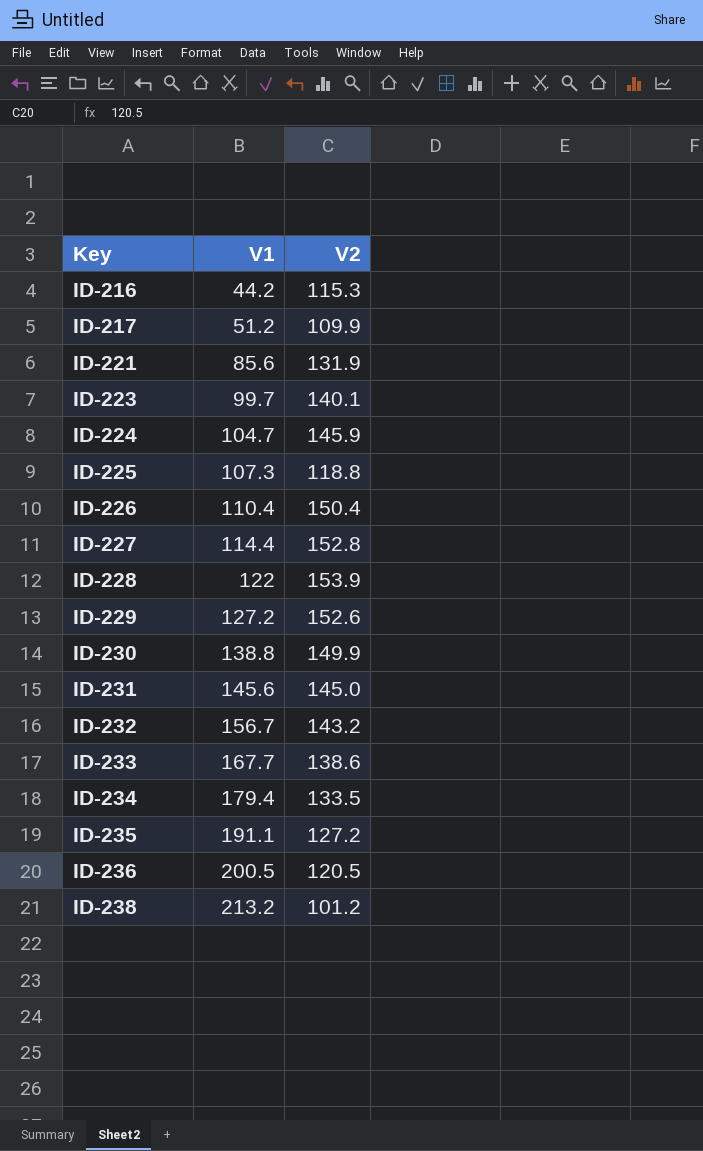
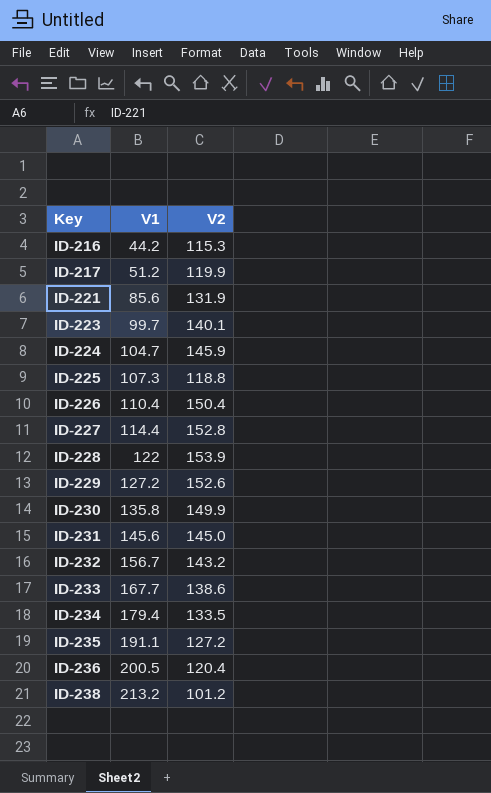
ID-217 | V2: 109.9 -> 119.9
ID-230 | V1: 138.8 -> 135.8
ID-236 | V2: 120.5 -> 120.4

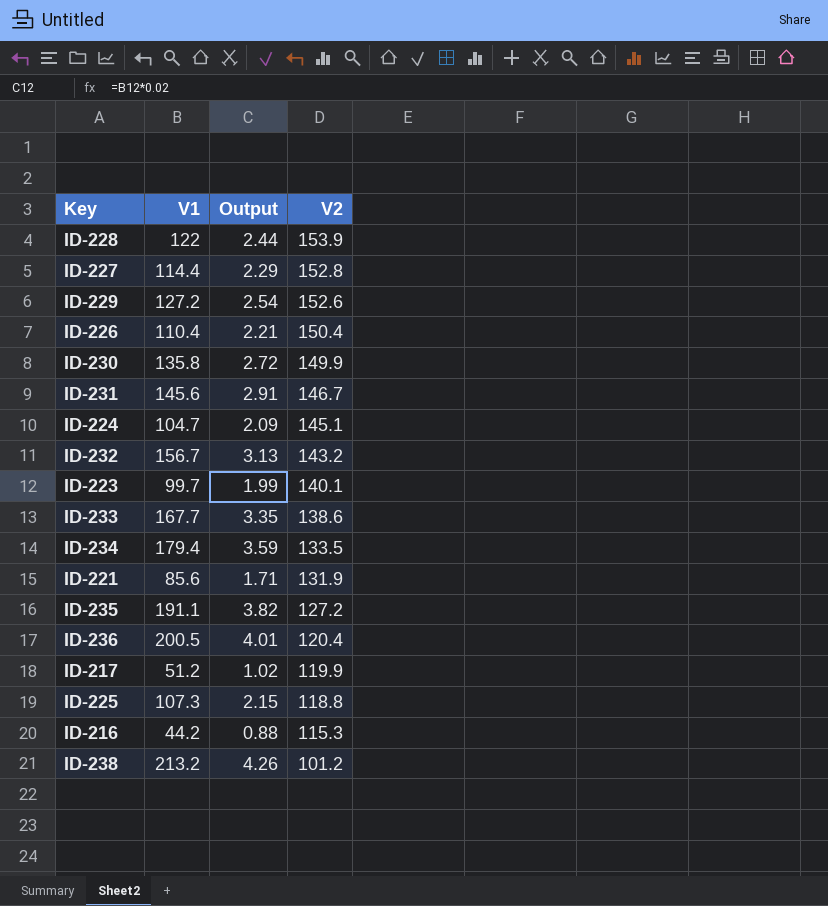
row order: Key ascending -> V2 descending
column Output | formula: none -> [V1] * 0.02
ID-231 | V2: 145.0 -> 146.7
ID-224 | V2: 145.9 -> 145.1

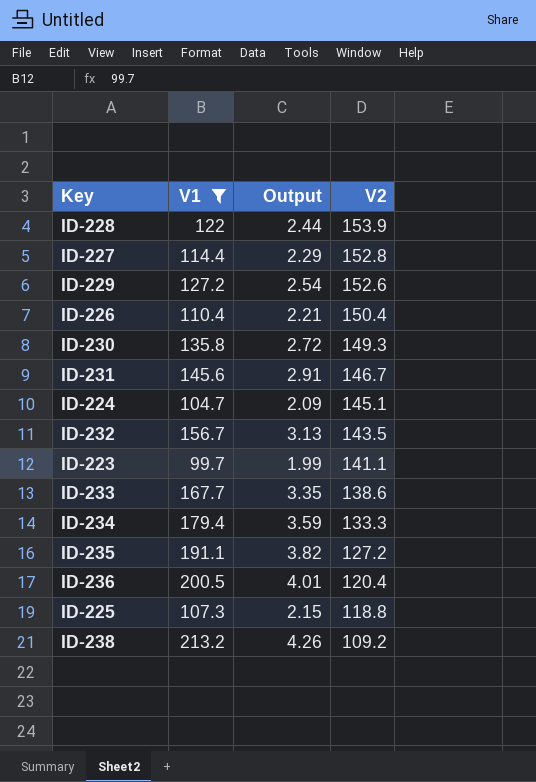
filter: none -> V1 >= 99.7
ID-230 | V2: 149.9 -> 149.3
ID-232 | V2: 143.2 -> 143.5
ID-223 | V2: 140.1 -> 141.1
ID-234 | V2: 133.5 -> 133.3
ID-238 | V2: 101.2 -> 109.2

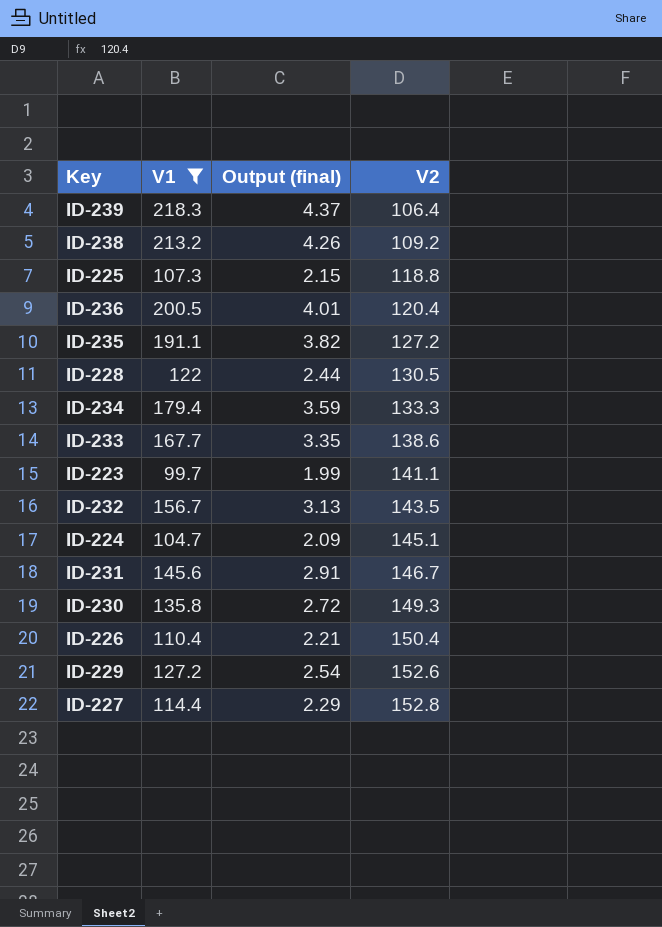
row order: V2 descending -> V2 ascending
column name: Output -> Output (final)
row ID-239: none -> 218.3 | 4.37 | 106.4
ID-228 | V2: 153.9 -> 130.5

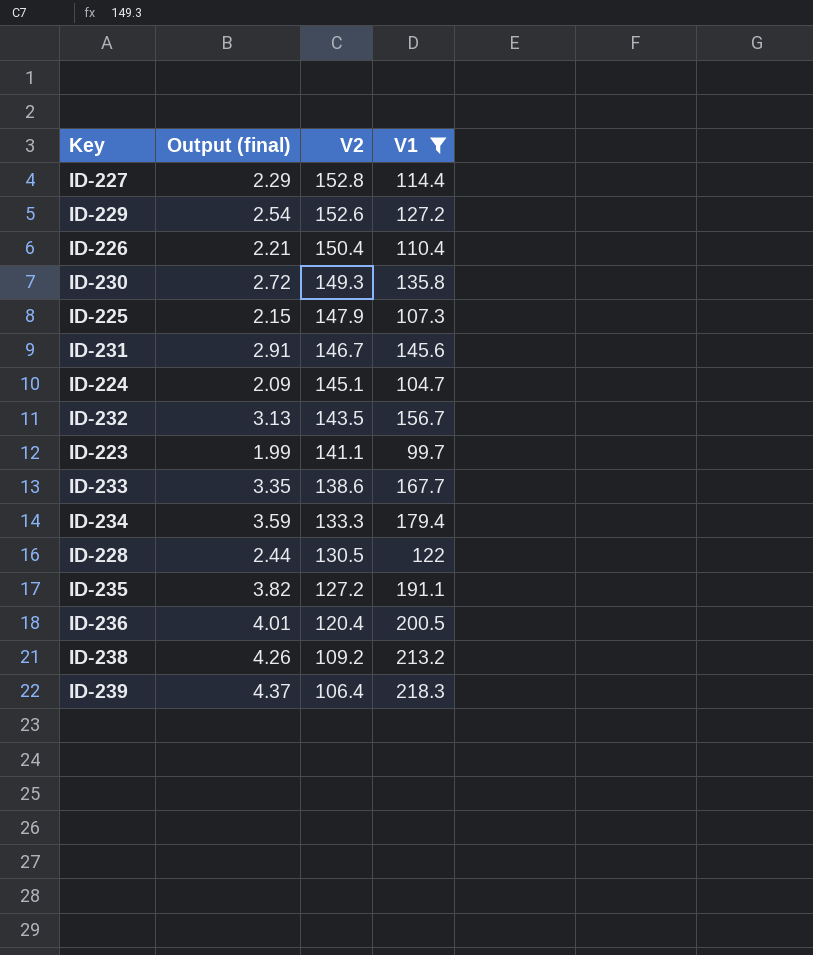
row order: V2 ascending -> V2 descending
column V1 | position: 2 -> 4
ID-225 | V2: 118.8 -> 147.9

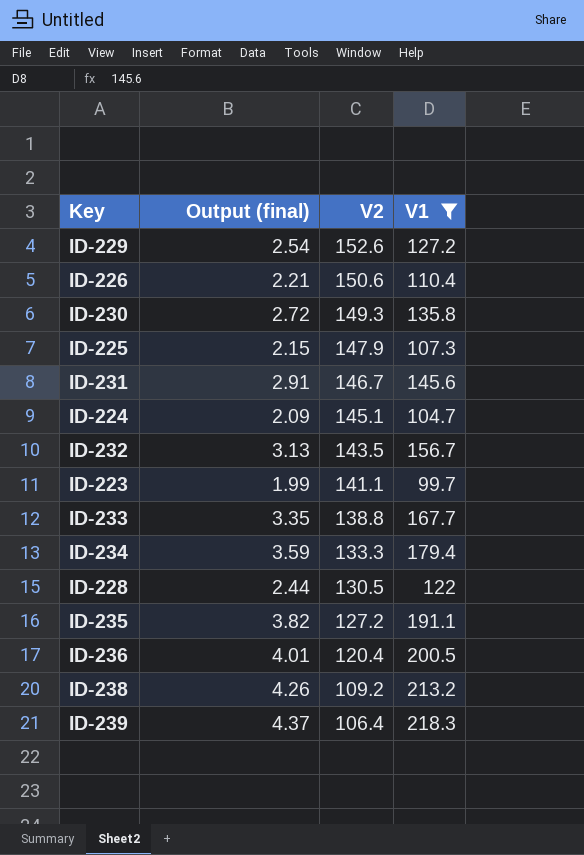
row ID-227: 2.29 | 152.8 | 114.4 -> none
ID-226 | V2: 150.4 -> 150.6
ID-233 | V2: 138.6 -> 138.8

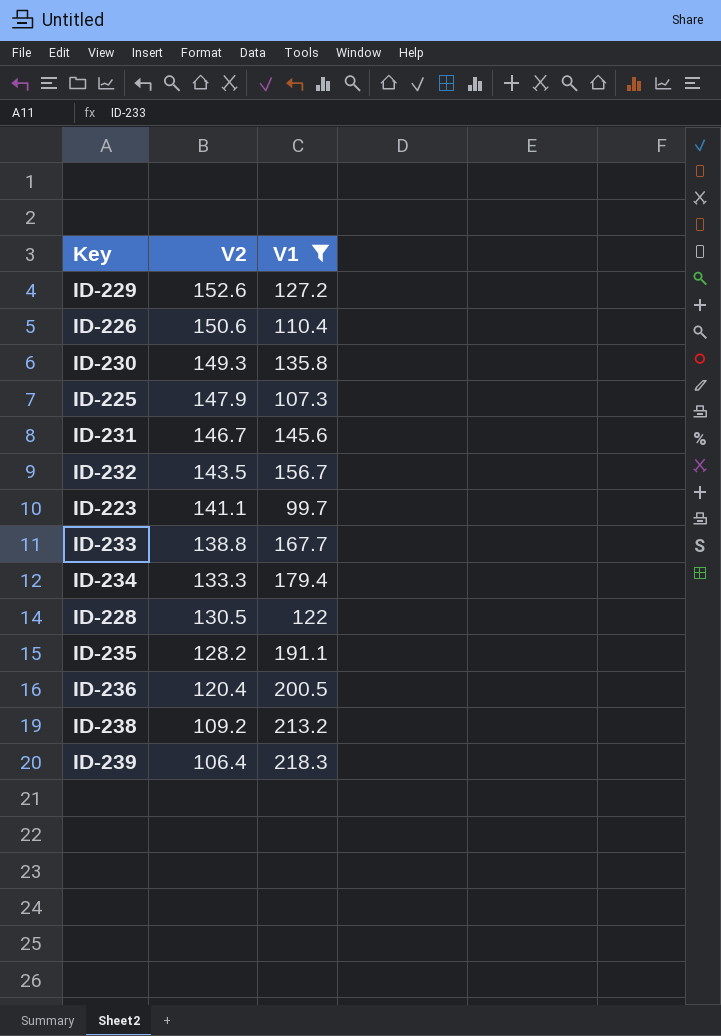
column Output (final) | formula: [V1] * 0.02 -> none
row ID-224: 2.09 | 145.1 | 104.7 -> none
ID-235 | V2: 127.2 -> 128.2

